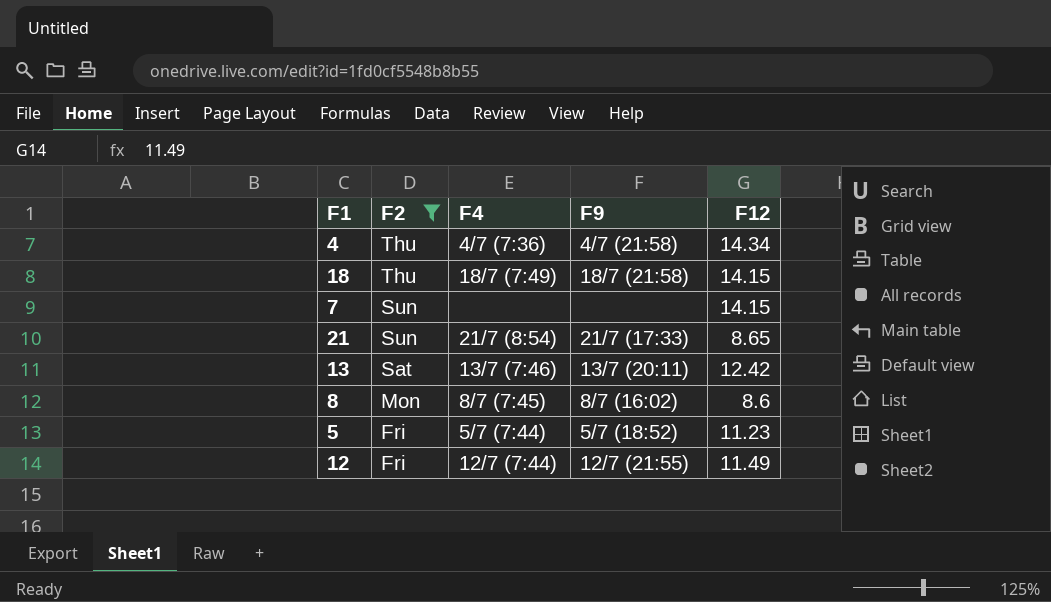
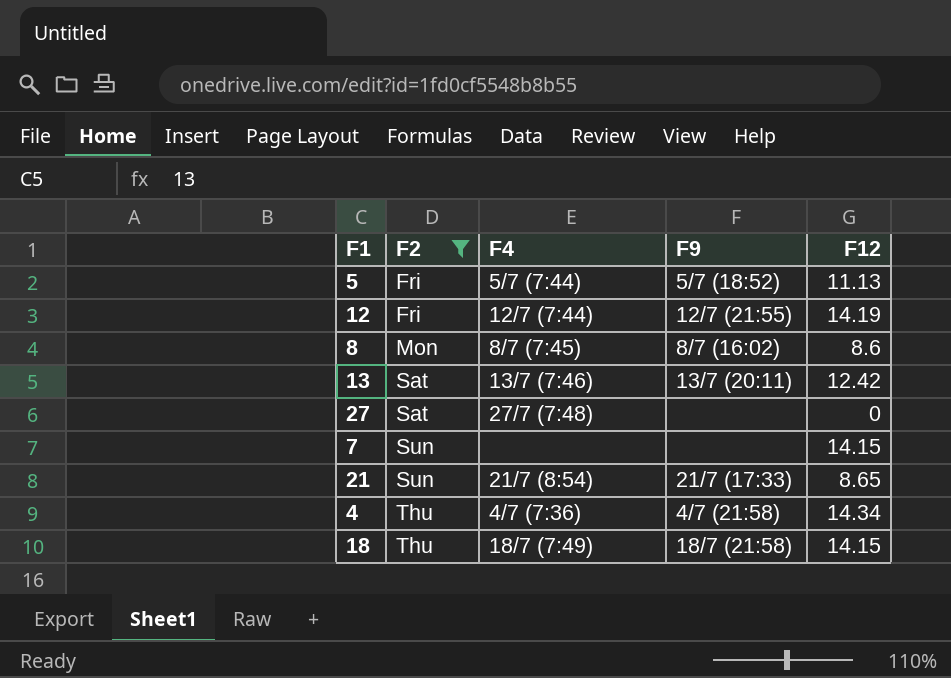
row order: F2 descending -> F2 ascending
5 | F12: 11.23 -> 11.13
12 | F12: 11.49 -> 14.19
row 27: none -> Sat | 27/7 (7:48) | none | 0

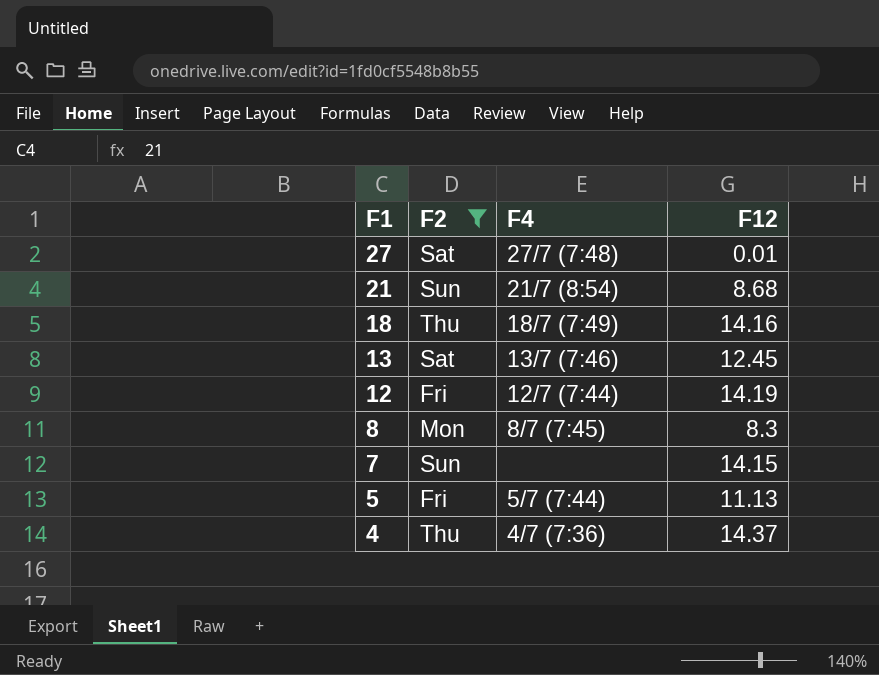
row order: F2 ascending -> F1 descending
column F9 | position: 4 -> none
27 | F12: 0 -> 0.01
21 | F12: 8.65 -> 8.68
18 | F12: 14.15 -> 14.16
13 | F12: 12.42 -> 12.45
8 | F12: 8.6 -> 8.3
4 | F12: 14.34 -> 14.37

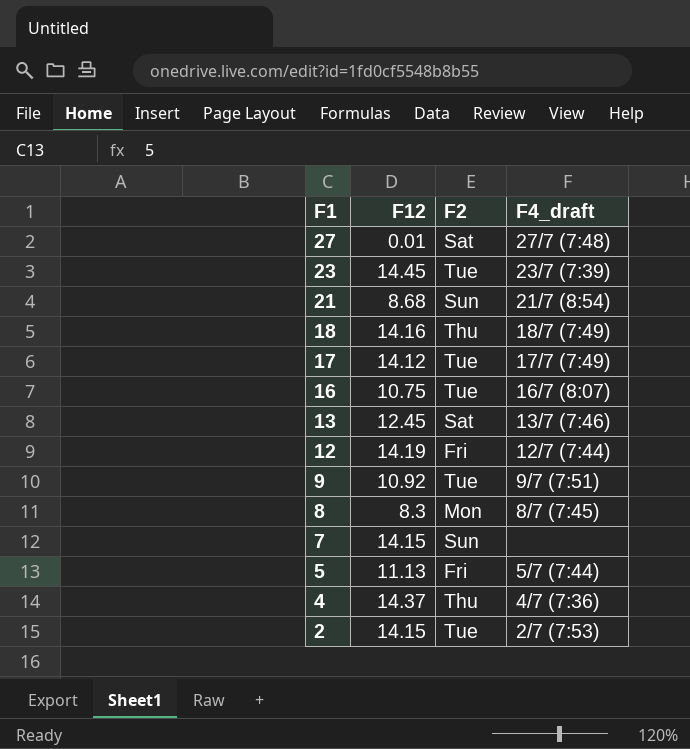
filter: F2 != Tue -> none
column F12 | position: 4 -> 2
column name: F4 -> F4_draft

